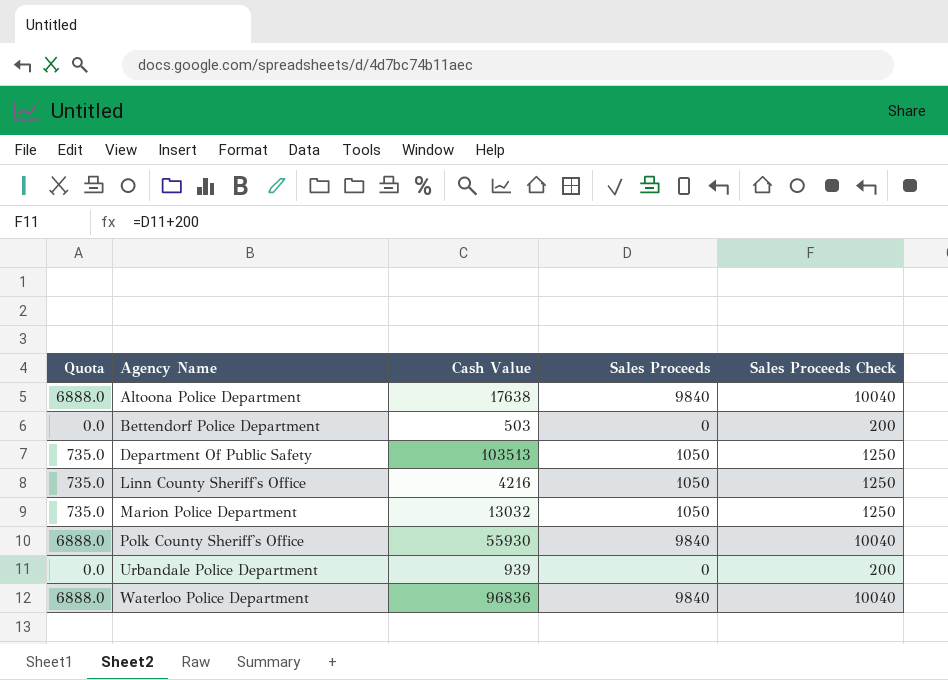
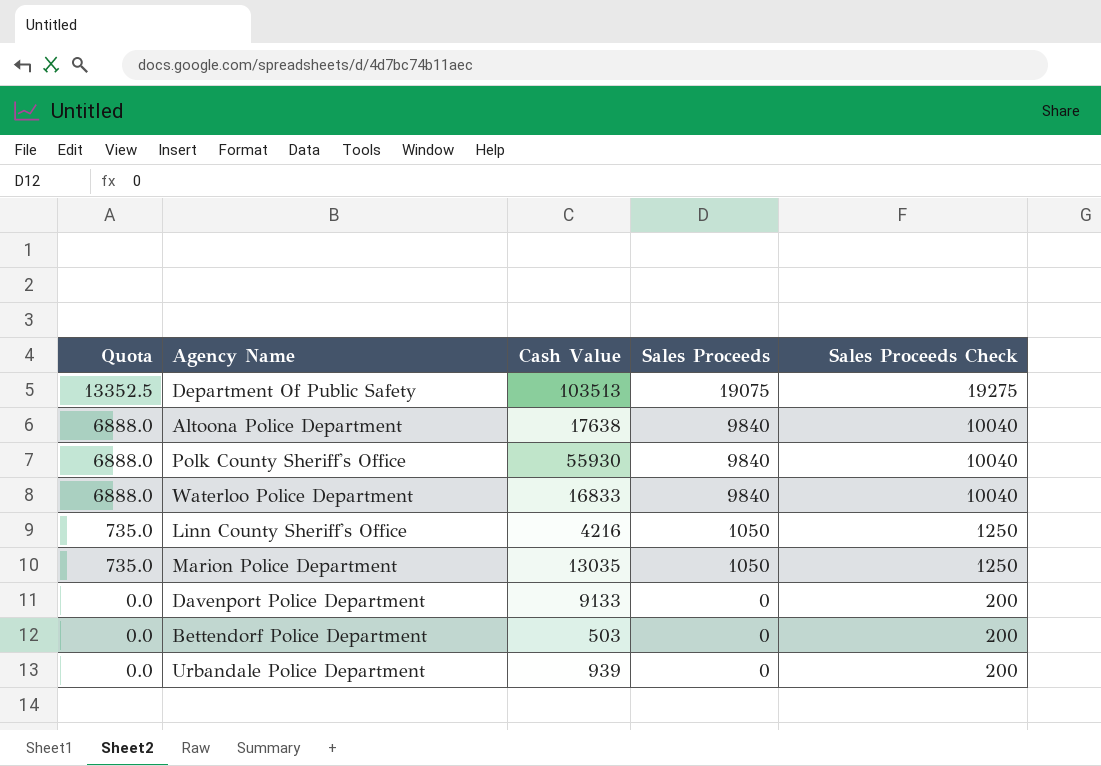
row order: Agency Name ascending -> Quota descending
Department Of Public Safety | Quota: 735.0 -> 13352.5
Department Of Public Safety | Sales Proceeds: 1050 -> 19075
Department Of Public Safety | Sales Proceeds Check: 1250 -> 19275
Waterloo Police Department | Cash Value: 96836 -> 16833
Marion Police Department | Cash Value: 13032 -> 13035
row Davenport Police Department: none -> 0.0 | 9133 | 0 | 200

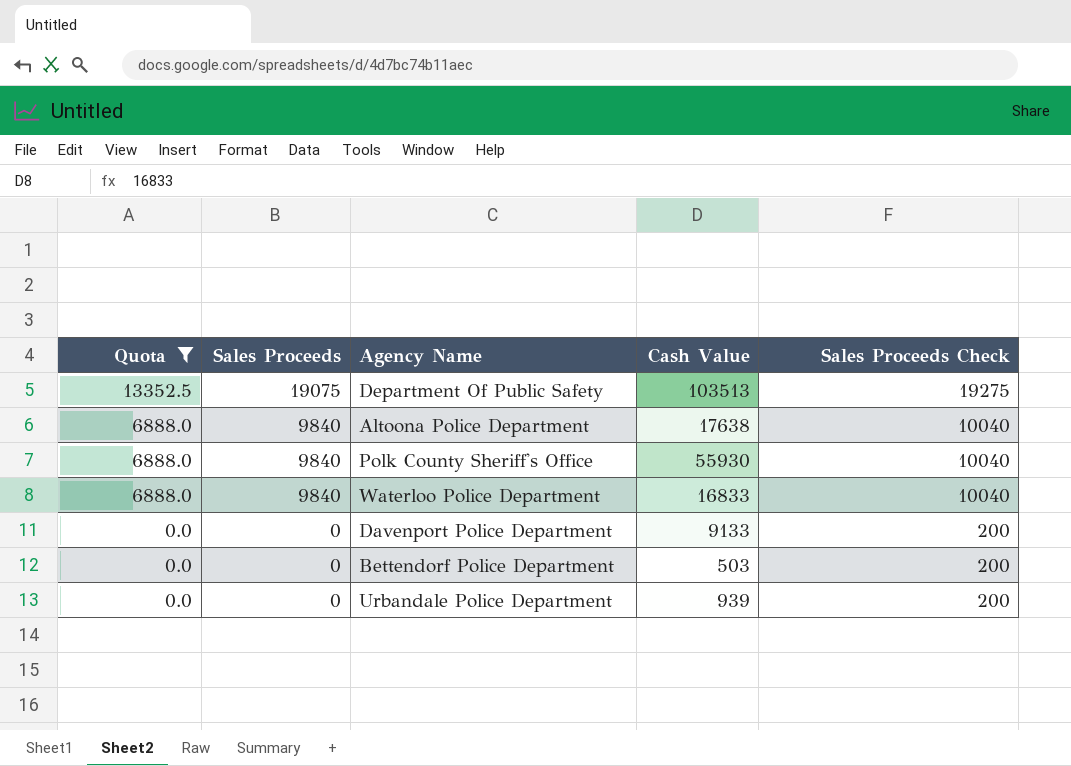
filter: none -> Quota != 735.0
column Sales Proceeds | position: 4 -> 2

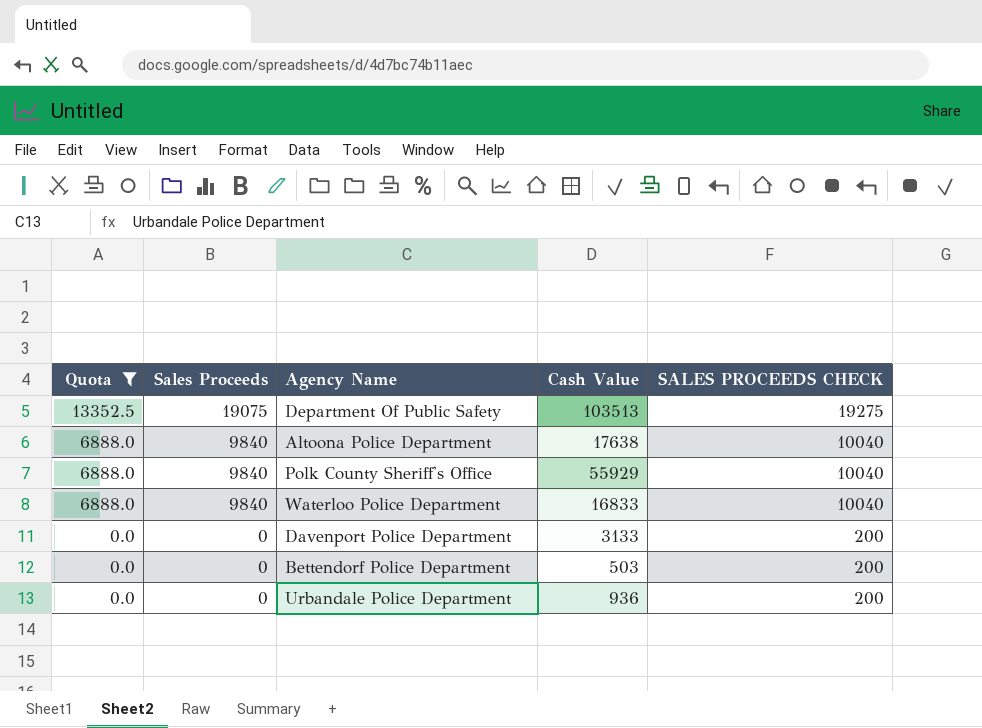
column name: Sales Proceeds Check -> SALES PROCEEDS CHECK
Polk County Sheriff's Office | Cash Value: 55930 -> 55929
Davenport Police Department | Cash Value: 9133 -> 3133
Urbandale Police Department | Cash Value: 939 -> 936

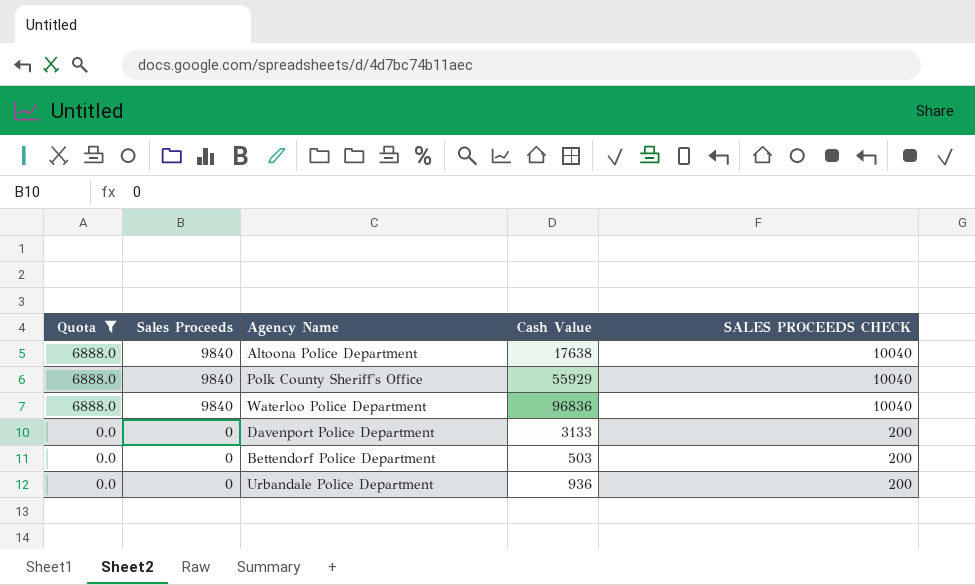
row Department Of Public Safety: 13352.5 | 19075 | 103513 | 19275 -> none
Waterloo Police Department | Cash Value: 16833 -> 96836

